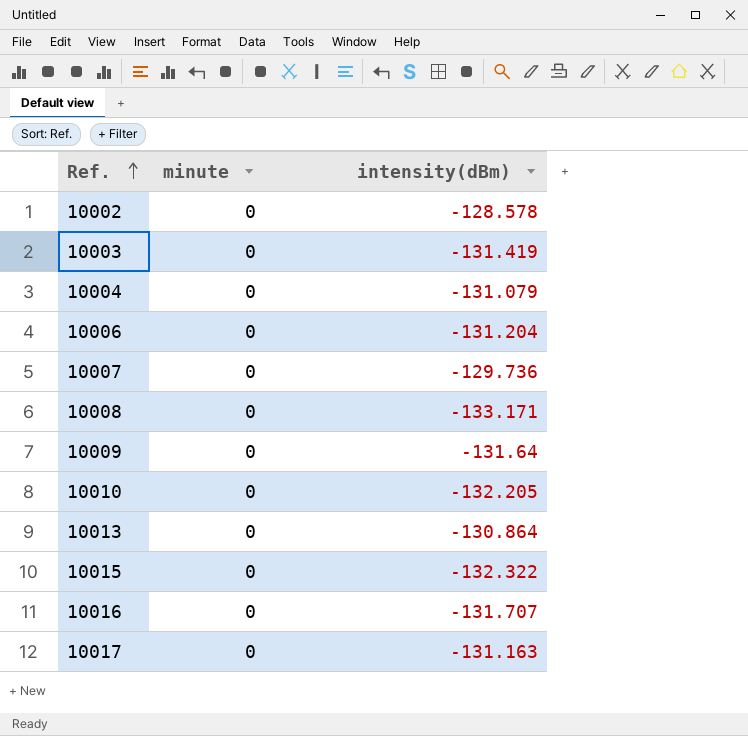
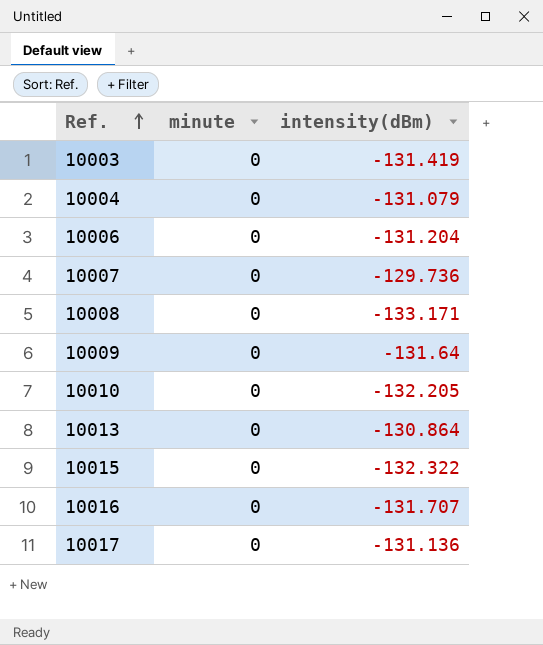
row 10002: 0 | -128.578 -> none
10017 | intensity(dBm): -131.163 -> -131.136

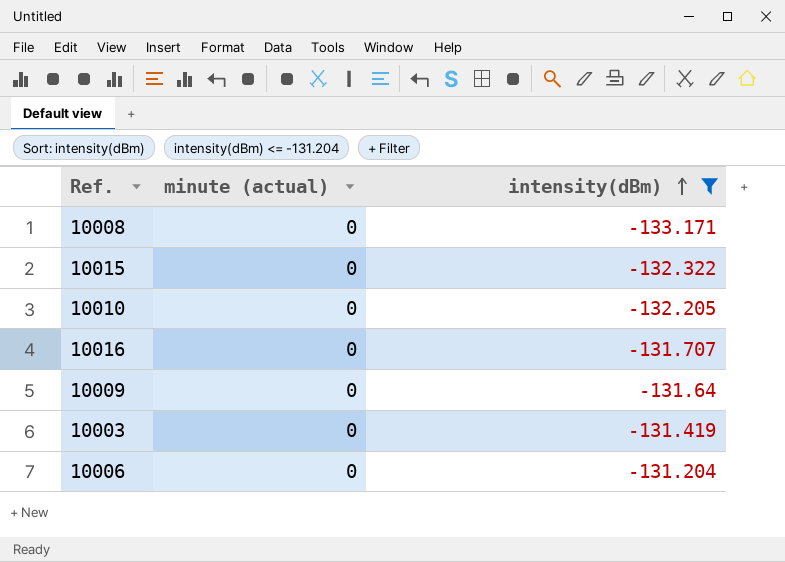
filter: none -> intensity(dBm) <= -131.204
row order: Ref. ascending -> intensity(dBm) ascending
column name: minute -> minute (actual)

